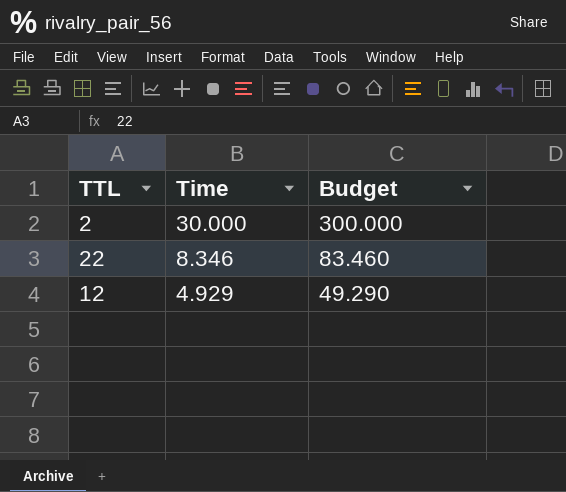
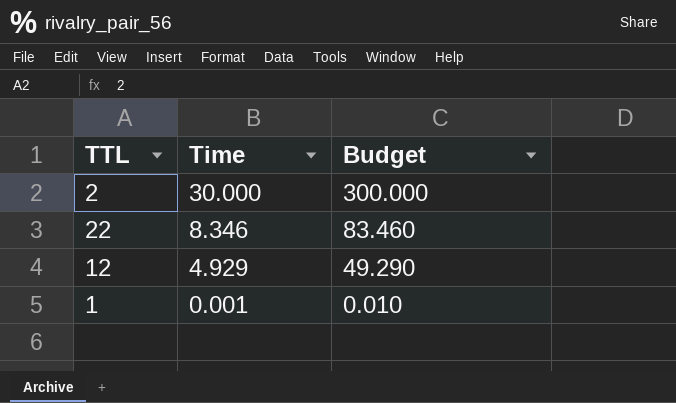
row 1: none -> 0.001 | 0.010

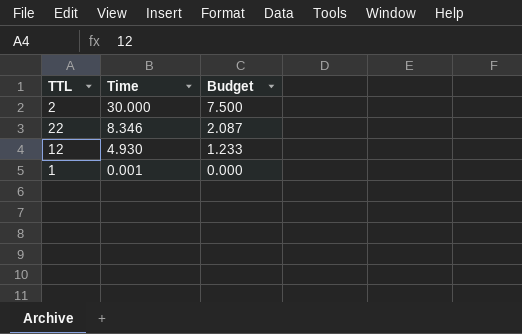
column Budget | formula: [Time] * 10 -> [Time] * 0.25
12 | Time: 4.929 -> 4.930

